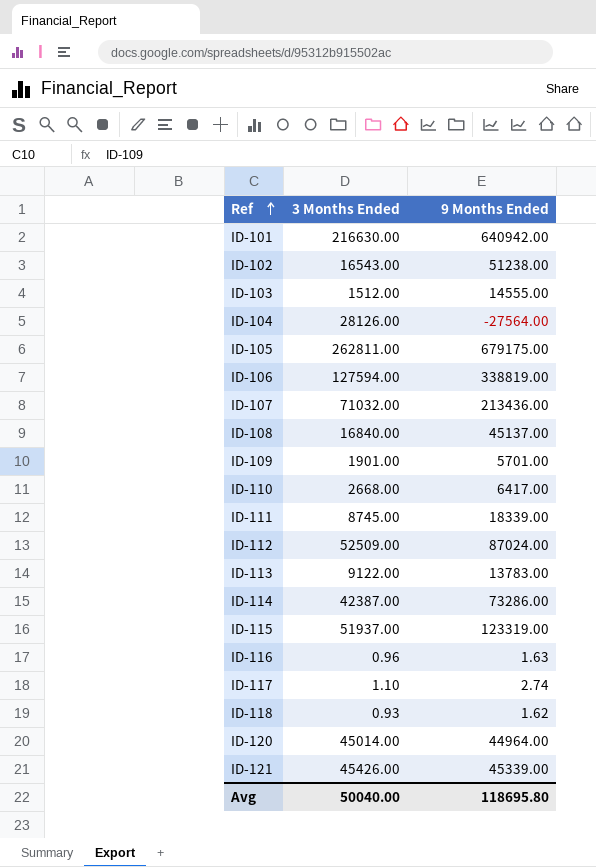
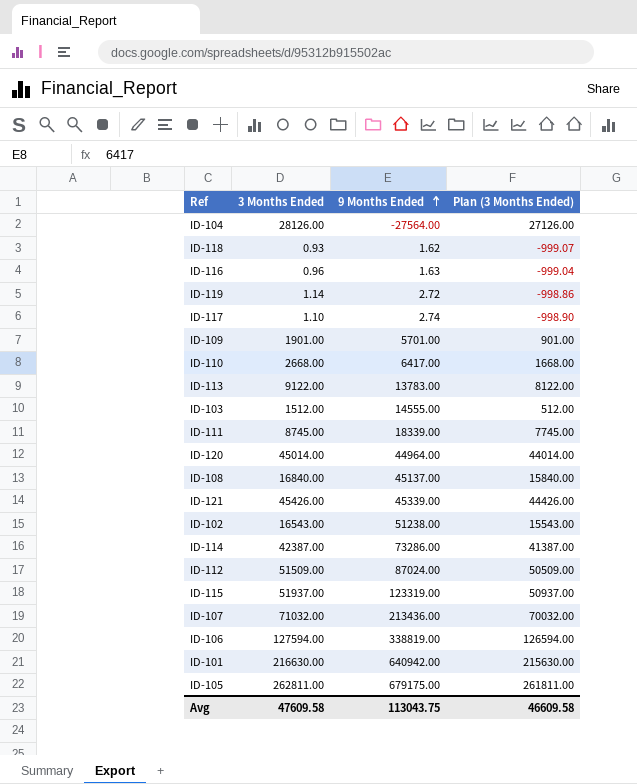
row order: Ref ascending -> 9 Months Ended ascending
column Plan (3 Months Ended) | formula: none -> [3 Months Ended] - 1000
row ID-119: none -> 1.14 | 2.72 | -998.86
ID-112 | 3 Months Ended: 52509.00 -> 51509.00
Avg | 3 Months Ended: 50040.00 -> 47609.58
Avg | 9 Months Ended: 118695.80 -> 113043.75

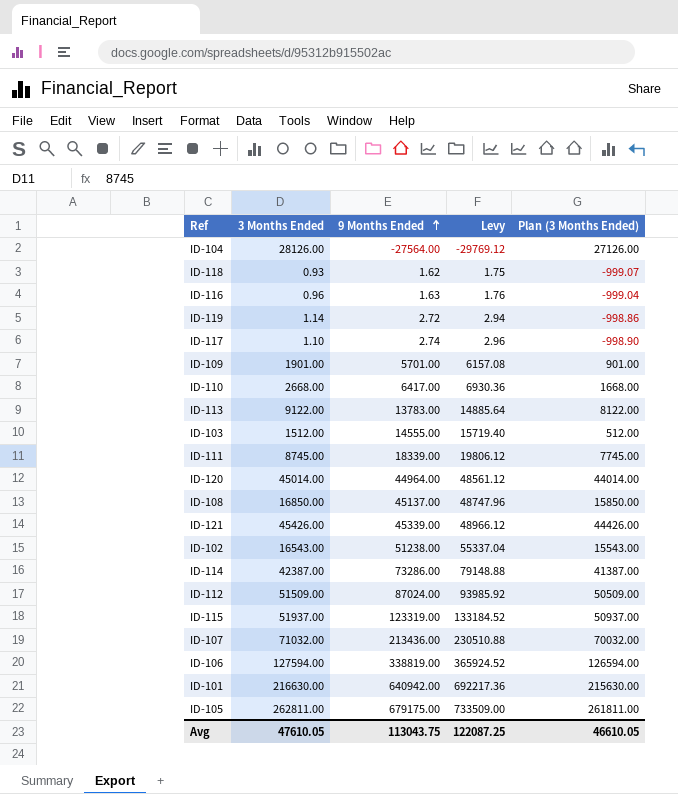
column Levy | formula: none -> [9 Months Ended] * 1.08
ID-108 | 3 Months Ended: 16840.00 -> 16850.00
ID-108 | Plan (3 Months Ended): 15840.00 -> 15850.00
Avg | 3 Months Ended: 47609.58 -> 47610.05
Avg | Plan (3 Months Ended): 46609.58 -> 46610.05

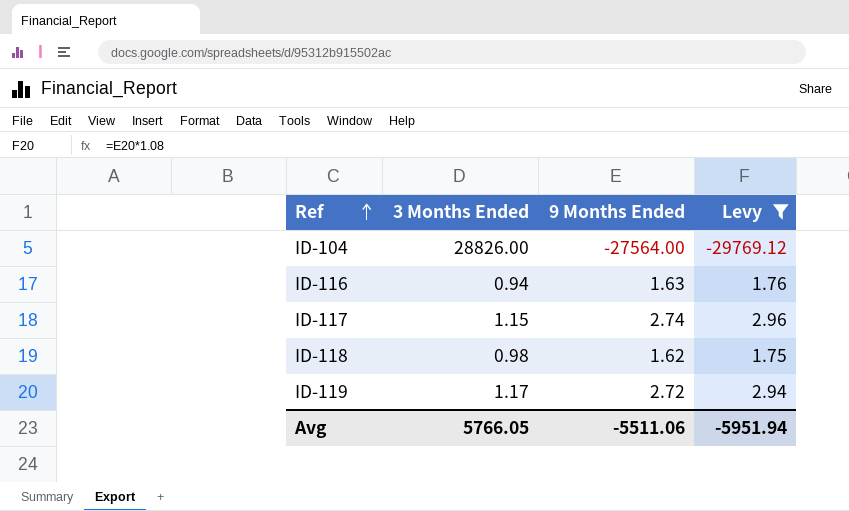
filter: none -> Levy <= 2.96
row order: 9 Months Ended ascending -> Ref ascending
column Plan (3 Months Ended) | formula: [3 Months Ended] - 1000 -> none
ID-104 | 3 Months Ended: 28126.00 -> 28826.00
ID-116 | 3 Months Ended: 0.96 -> 0.94
ID-117 | 3 Months Ended: 1.10 -> 1.15
ID-118 | 3 Months Ended: 0.93 -> 0.98
ID-119 | 3 Months Ended: 1.14 -> 1.17
Avg | 3 Months Ended: 47610.05 -> 5766.05
Avg | 9 Months Ended: 113043.75 -> -5511.06
Avg | Levy: 122087.25 -> -5951.94

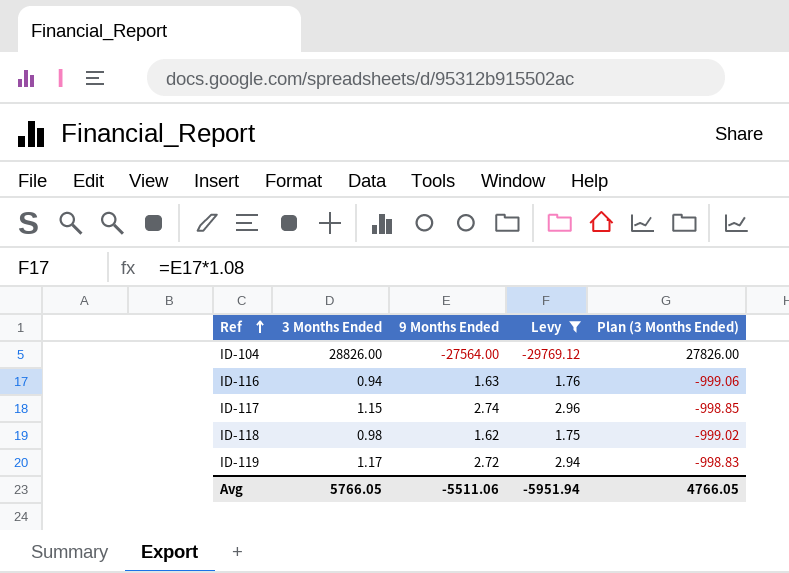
column Plan (3 Months Ended) | formula: none -> [3 Months Ended] - 1000

